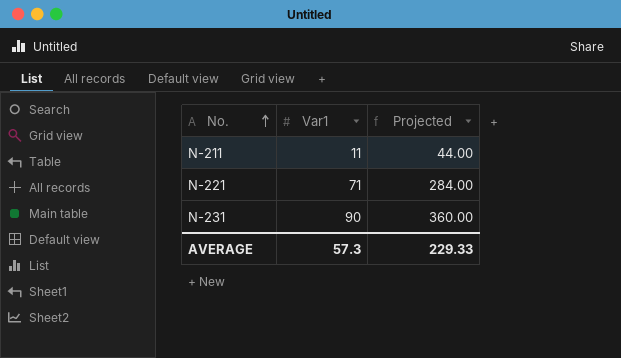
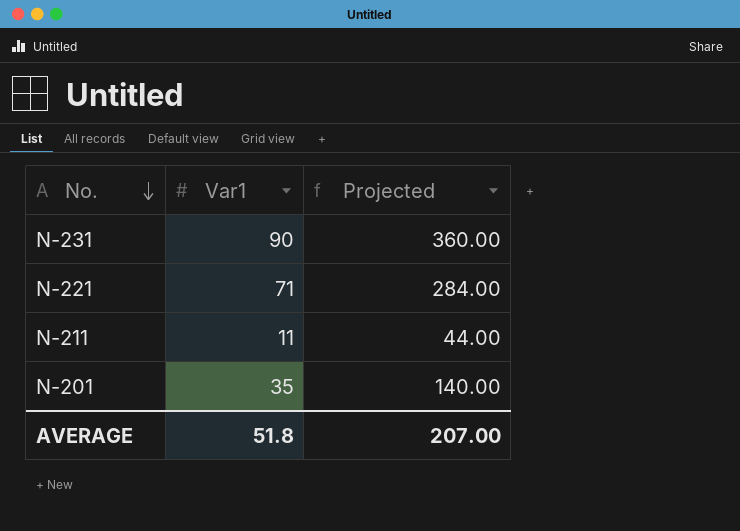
row order: No. ascending -> No. descending
row N-201: none -> 35 | 140.00
AVERAGE | Var1: 57.3 -> 51.8
AVERAGE | Projected: 229.33 -> 207.00

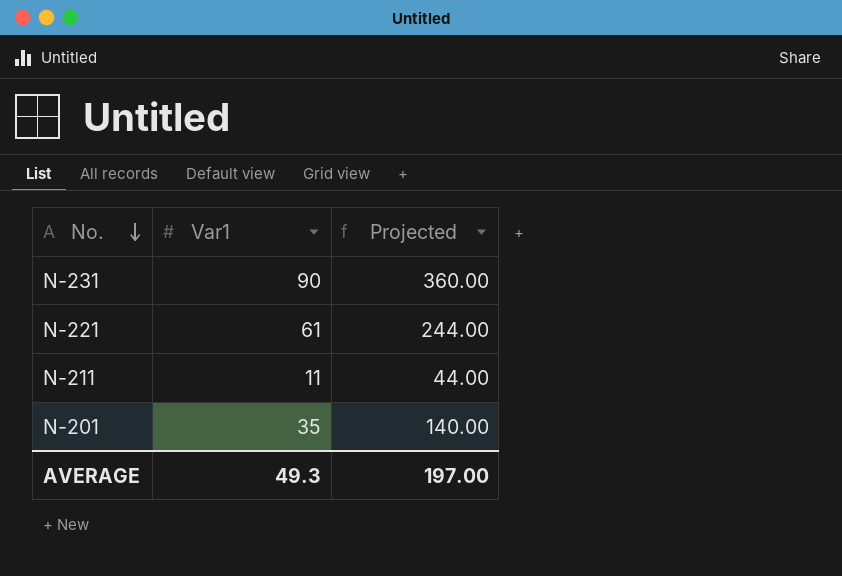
N-221 | Var1: 71 -> 61
N-221 | Projected: 284.00 -> 244.00
AVERAGE | Var1: 51.8 -> 49.3
AVERAGE | Projected: 207.00 -> 197.00

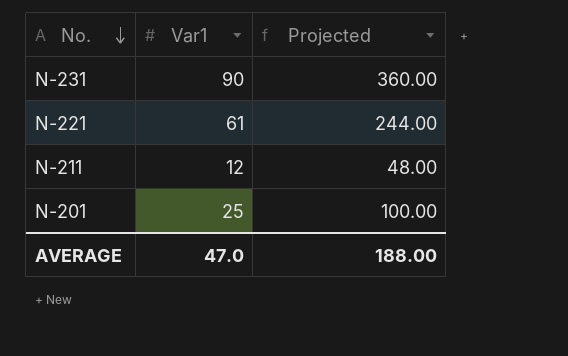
N-211 | Var1: 11 -> 12
N-211 | Projected: 44.00 -> 48.00
N-201 | Var1: 35 -> 25
N-201 | Projected: 140.00 -> 100.00
AVERAGE | Var1: 49.3 -> 47.0
AVERAGE | Projected: 197.00 -> 188.00

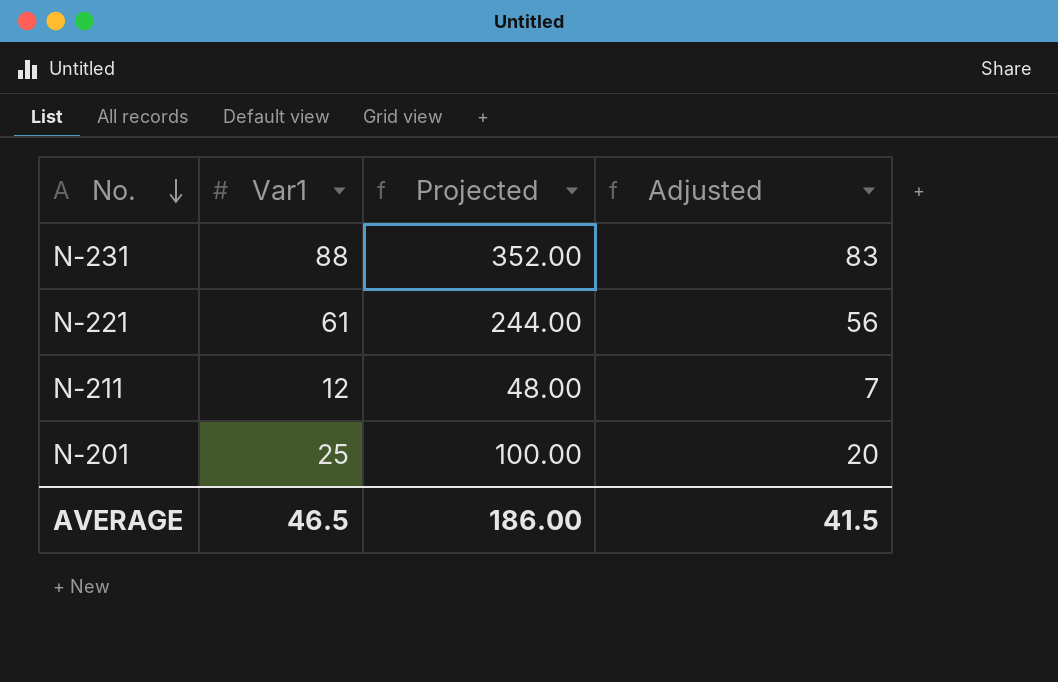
column Adjusted | formula: none -> [Var1] - 5
N-231 | Var1: 90 -> 88
N-231 | Projected: 360.00 -> 352.00
AVERAGE | Var1: 47.0 -> 46.5
AVERAGE | Projected: 188.00 -> 186.00

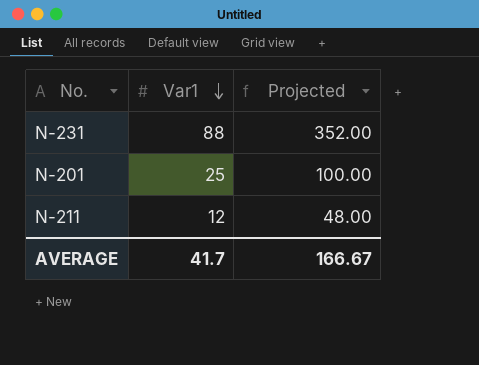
row order: No. descending -> Var1 descending
column Adjusted | formula: [Var1] - 5 -> none
row N-221: 61 | 244.00 | 56 -> none
AVERAGE | Var1: 46.5 -> 41.7
AVERAGE | Projected: 186.00 -> 166.67

